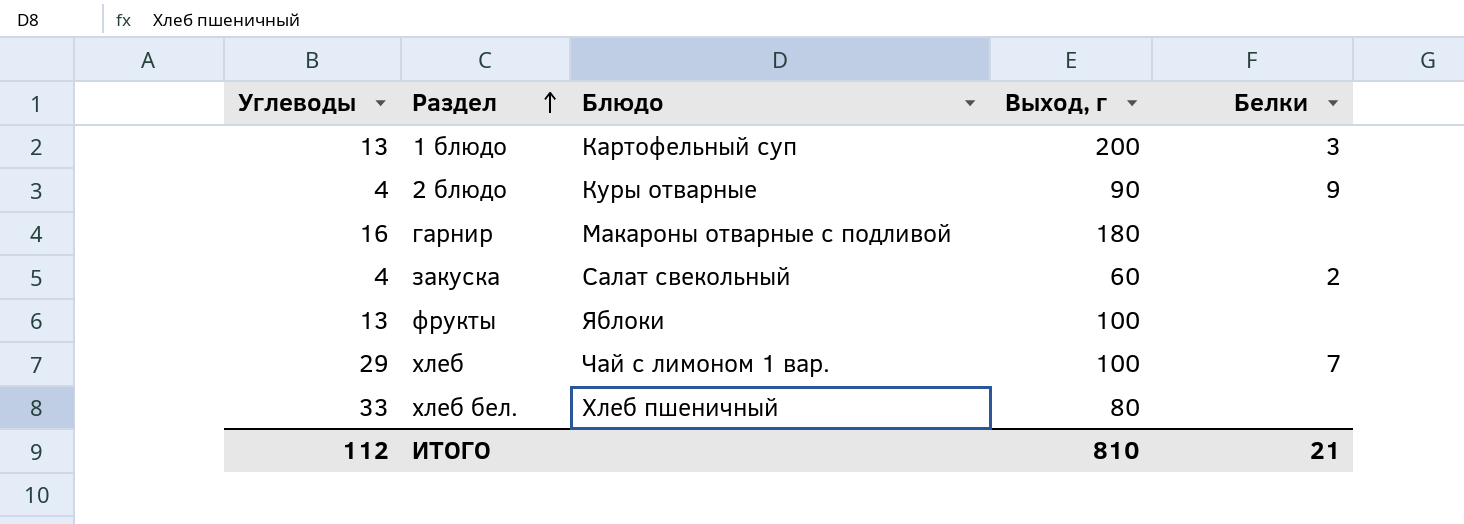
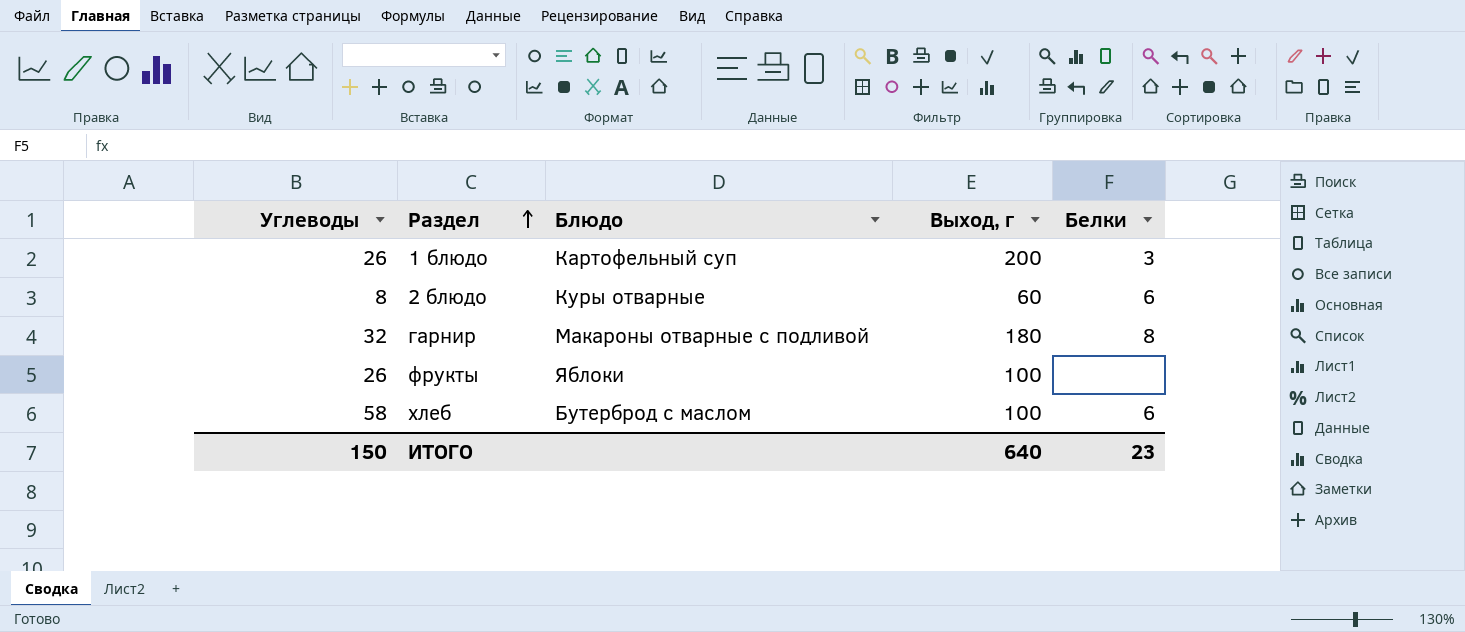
row закуска: 4 | Салат свекольный | 60 | 2 -> none
row хлеб бел.: 33 | Хлеб пшеничный | 80 | none -> none
1 блюдо | Углеводы: 13 -> 26
2 блюдо | Углеводы: 4 -> 8
2 блюдо | Выход, г: 90 -> 60
2 блюдо | Белки: 9 -> 6
гарнир | Углеводы: 16 -> 32
гарнир | Белки: none -> 8
фрукты | Углеводы: 13 -> 26
хлеб | Углеводы: 29 -> 58
хлеб | Блюдо: Чай с лимоном 1 вар. -> Бутерброд с маслом
хлеб | Белки: 7 -> 6
ИТОГО | Углеводы: 112 -> 150
ИТОГО | Выход, г: 810 -> 640
ИТОГО | Белки: 21 -> 23

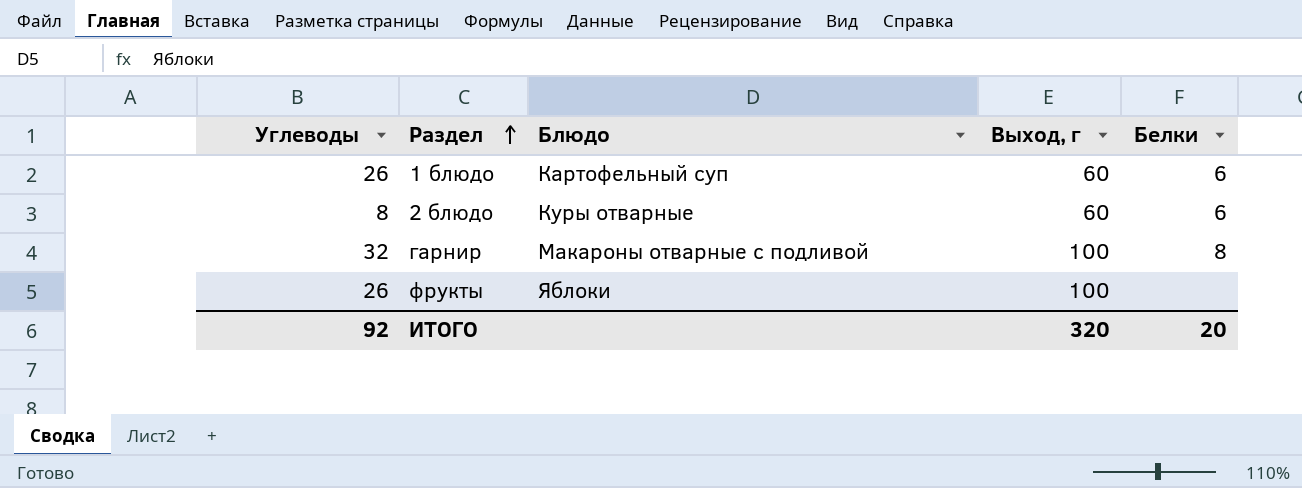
row хлеб: 58 | Бутерброд с маслом | 100 | 6 -> none
1 блюдо | Выход, г: 200 -> 60
1 блюдо | Белки: 3 -> 6
гарнир | Выход, г: 180 -> 100
ИТОГО | Углеводы: 150 -> 92
ИТОГО | Выход, г: 640 -> 320
ИТОГО | Белки: 23 -> 20

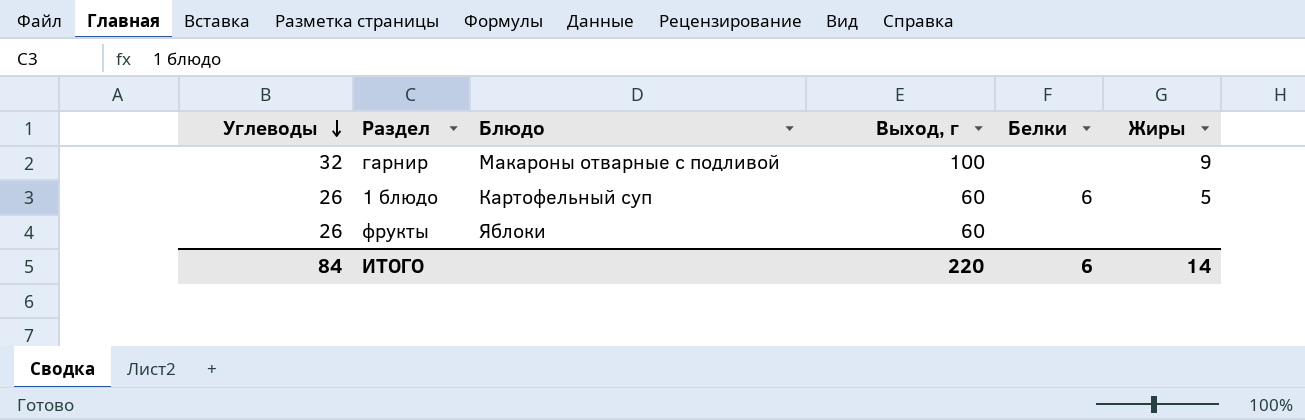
row order: Раздел ascending -> Углеводы descending
column Жиры | position: none -> 6
row 2 блюдо: 8 | Куры отварные | 60 | 6 -> none
гарнир | Белки: 8 -> none
фрукты | Выход, г: 100 -> 60
ИТОГО | Углеводы: 92 -> 84
ИТОГО | Выход, г: 320 -> 220
ИТОГО | Белки: 20 -> 6

